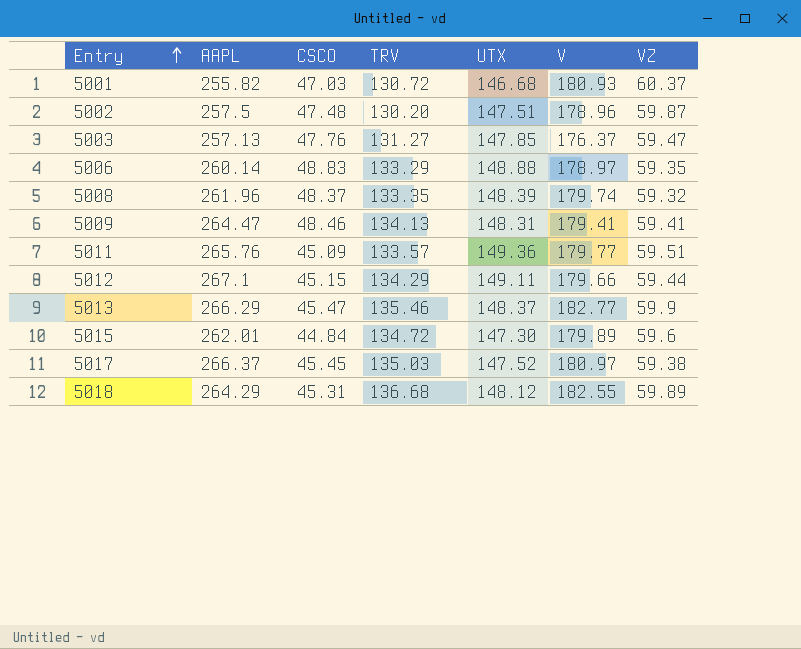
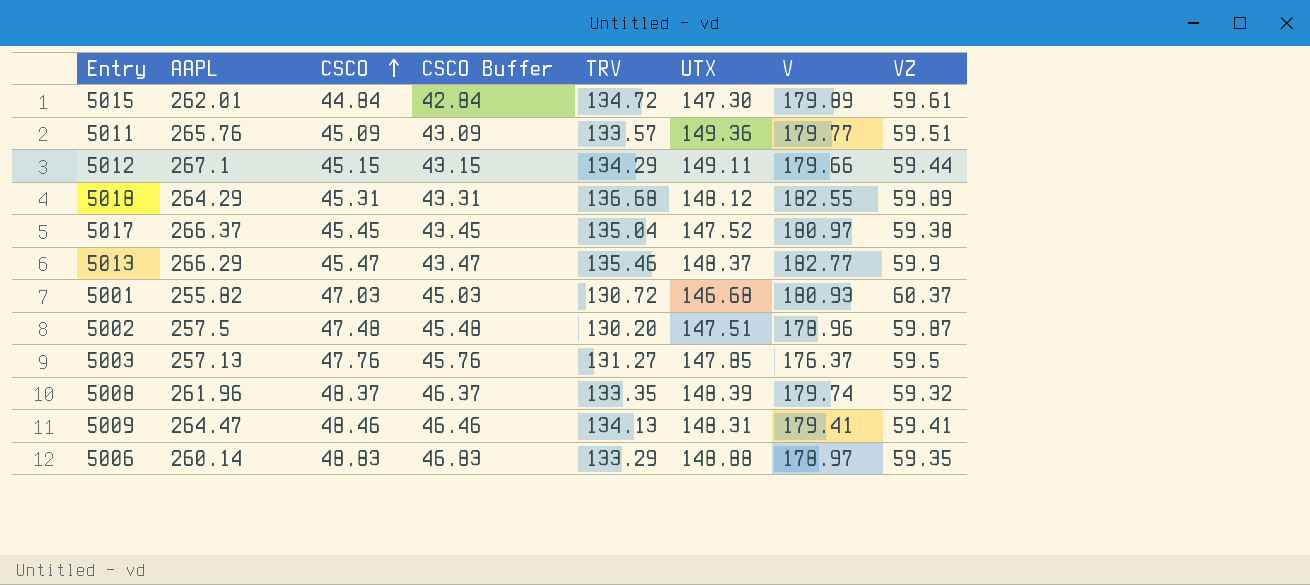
row order: Entry ascending -> CSCO ascending
column CSCO Buffer | formula: none -> [CSCO] - 2
5015 | VZ: 59.6 -> 59.61
5017 | TRV: 135.03 -> 135.04
5003 | VZ: 59.47 -> 59.5

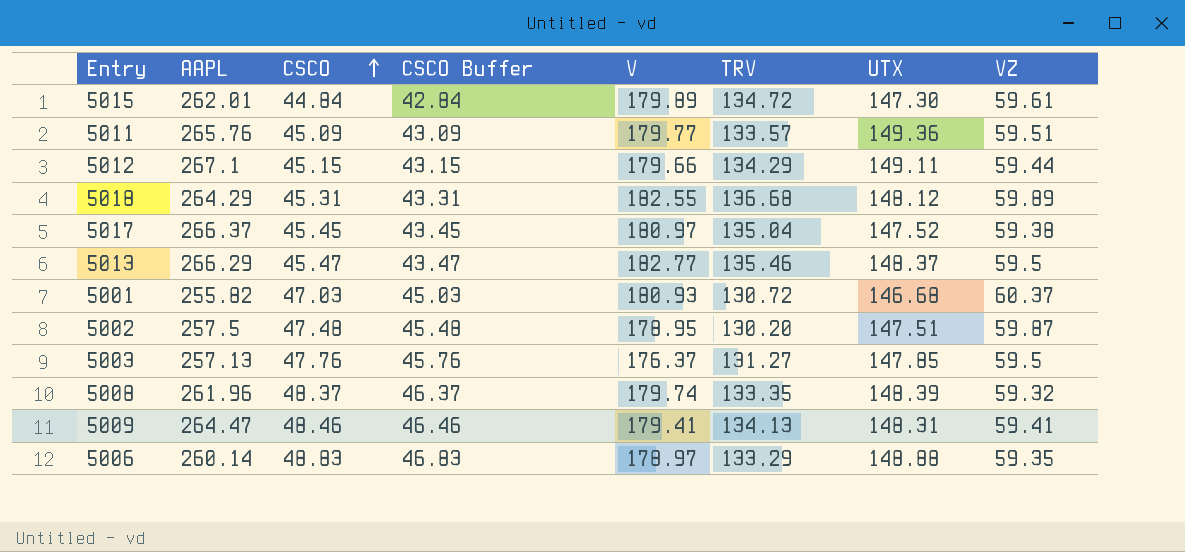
column V | position: 7 -> 5
5013 | VZ: 59.9 -> 59.5
5002 | V: 178.96 -> 178.95

